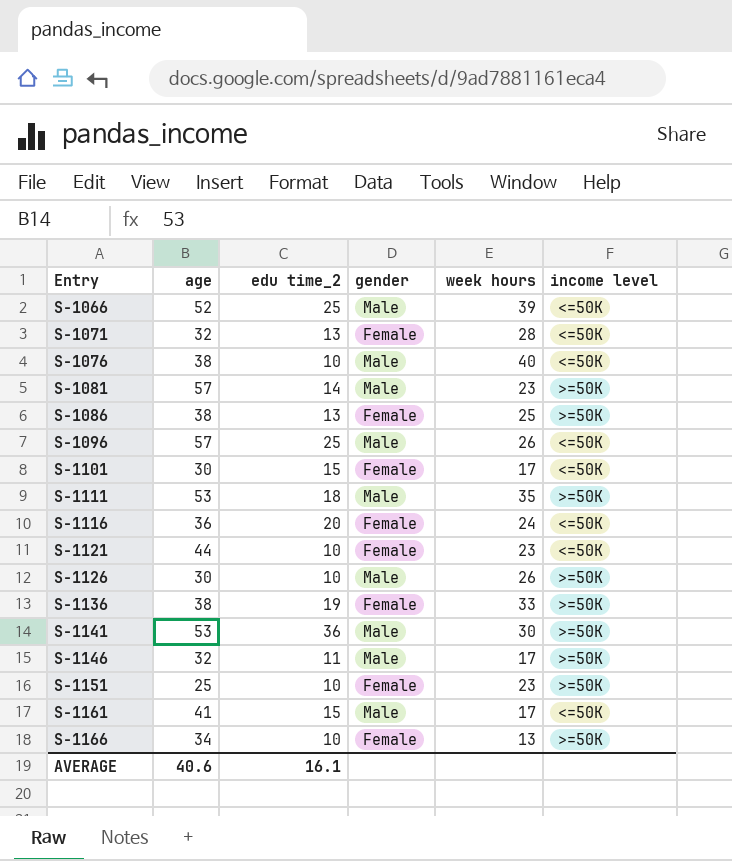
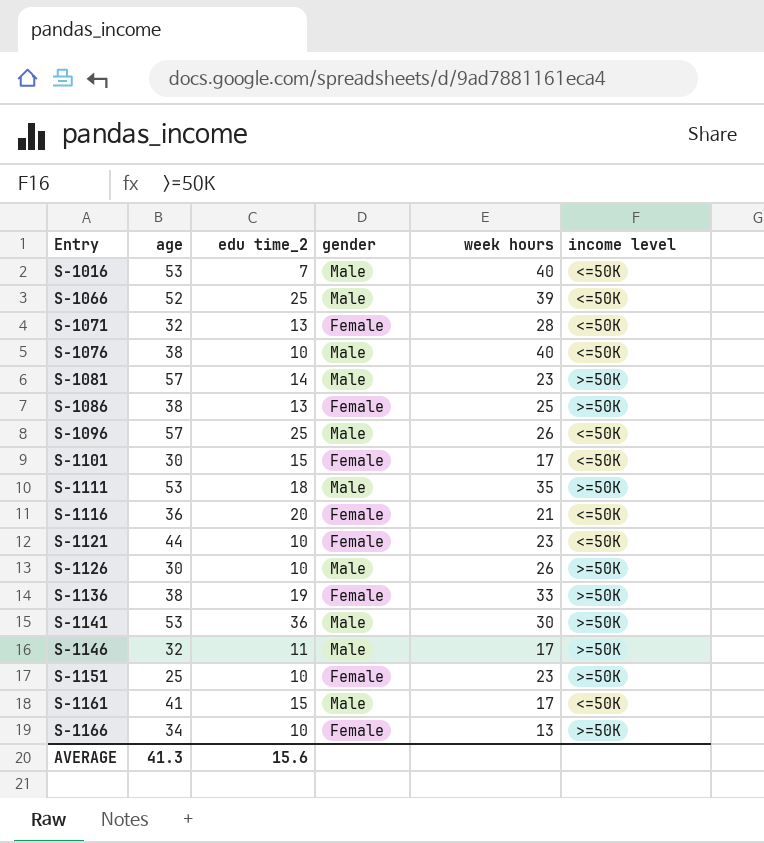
row S-1016: none -> 53 | 7 | Male | 40 | <=50K
S-1116 | week hours: 24 -> 21
AVERAGE | age: 40.6 -> 41.3
AVERAGE | edu time_2: 16.1 -> 15.6

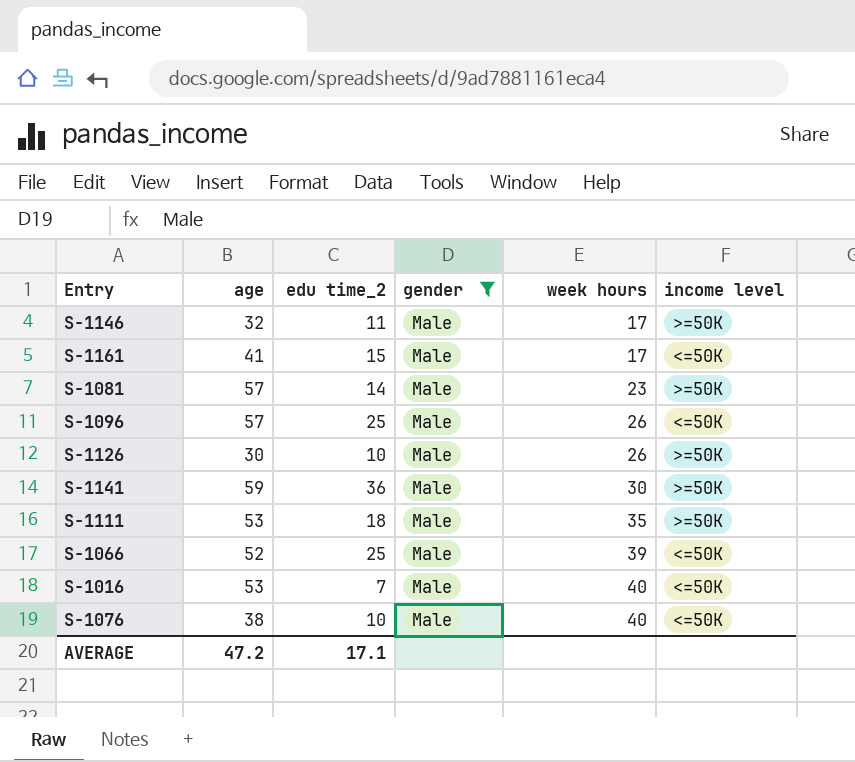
filter: none -> gender = Male
row order: Entry ascending -> week hours ascending
S-1141 | age: 53 -> 59
AVERAGE | age: 41.3 -> 47.2
AVERAGE | edu time_2: 15.6 -> 17.1

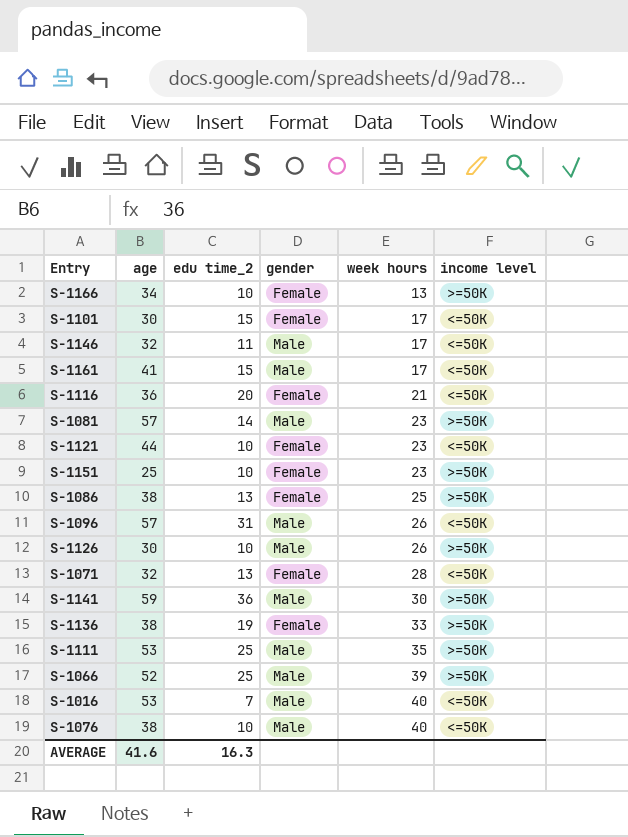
filter: gender = Male -> none
S-1146 | income level: >=50K -> <=50K
S-1096 | edu time_2: 25 -> 31
S-1111 | edu time_2: 18 -> 25
S-1066 | income level: <=50K -> >=50K
AVERAGE | age: 47.2 -> 41.6
AVERAGE | edu time_2: 17.1 -> 16.3

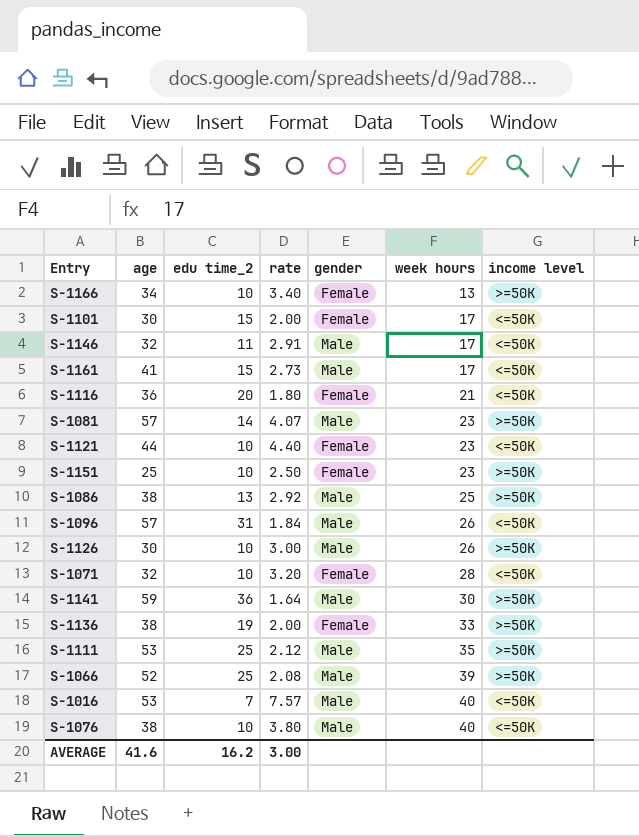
column rate | formula: none -> [age] / [edu time_2]
S-1086 | gender: Female -> Male
S-1071 | edu time_2: 13 -> 10
AVERAGE | edu time_2: 16.3 -> 16.2

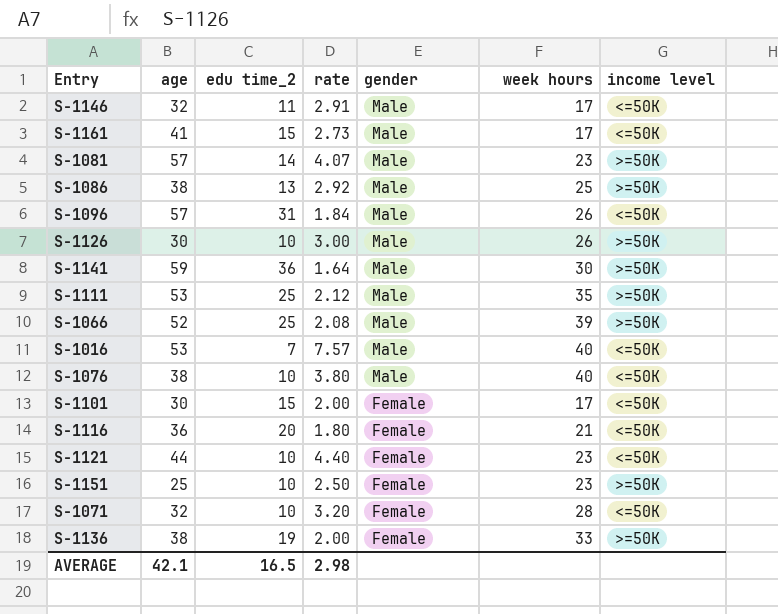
row order: week hours ascending -> gender descending
row S-1166: 34 | 10 | 3.40 | Female | 13 | >=50K -> none
AVERAGE | age: 41.6 -> 42.1
AVERAGE | edu time_2: 16.2 -> 16.5
AVERAGE | rate: 3.00 -> 2.98

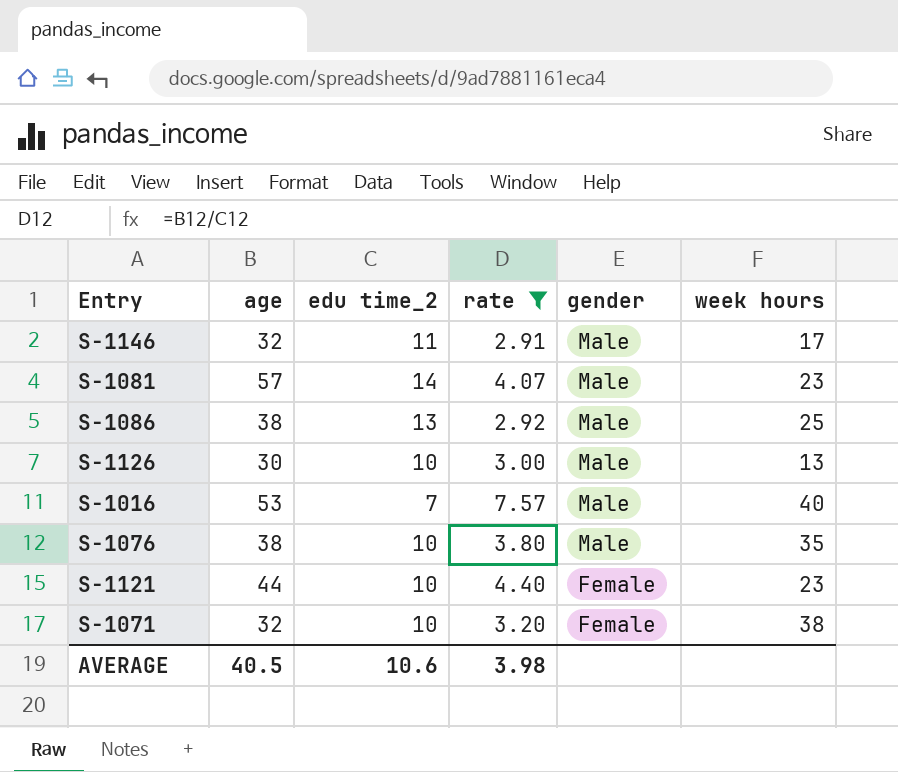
filter: none -> rate >= 2.91
column income level | position: 7 -> none
S-1126 | week hours: 26 -> 13
S-1076 | week hours: 40 -> 35
S-1071 | week hours: 28 -> 38
AVERAGE | age: 42.1 -> 40.5
AVERAGE | edu time_2: 16.5 -> 10.6
AVERAGE | rate: 2.98 -> 3.98

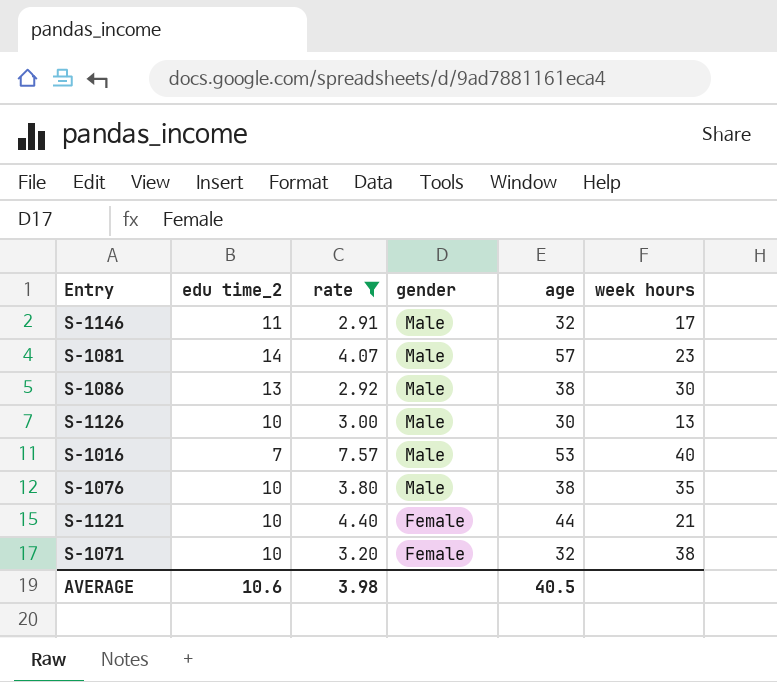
column age | position: 2 -> 5
S-1086 | week hours: 25 -> 30
S-1121 | week hours: 23 -> 21

